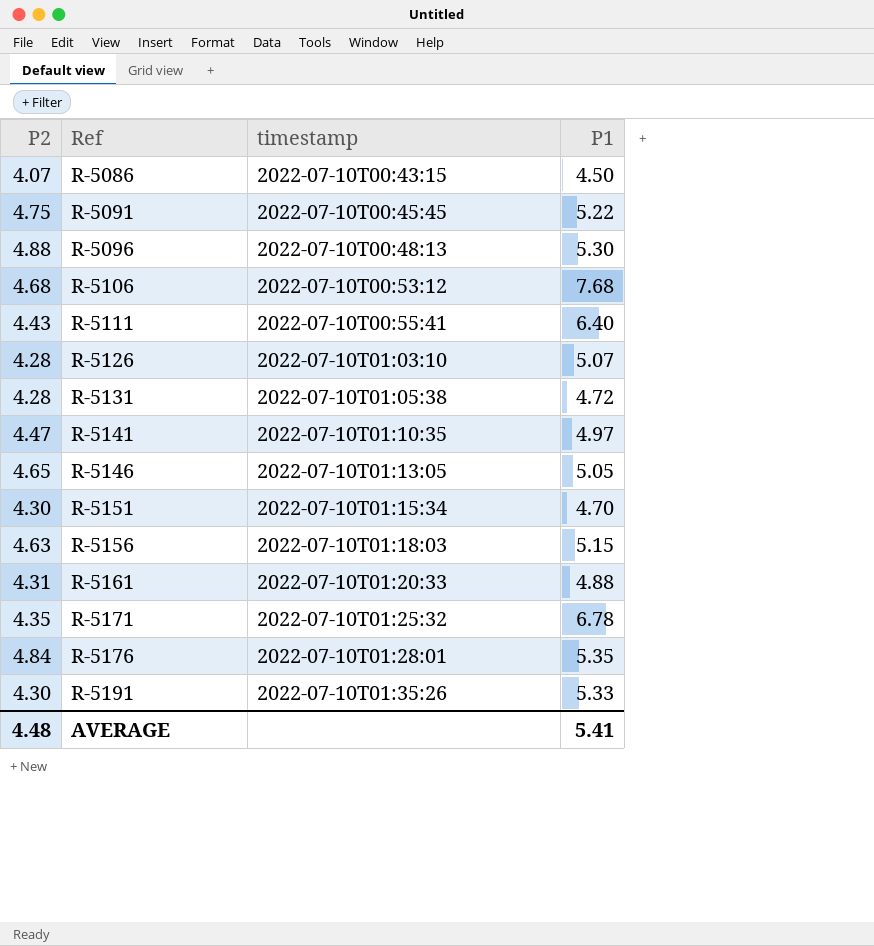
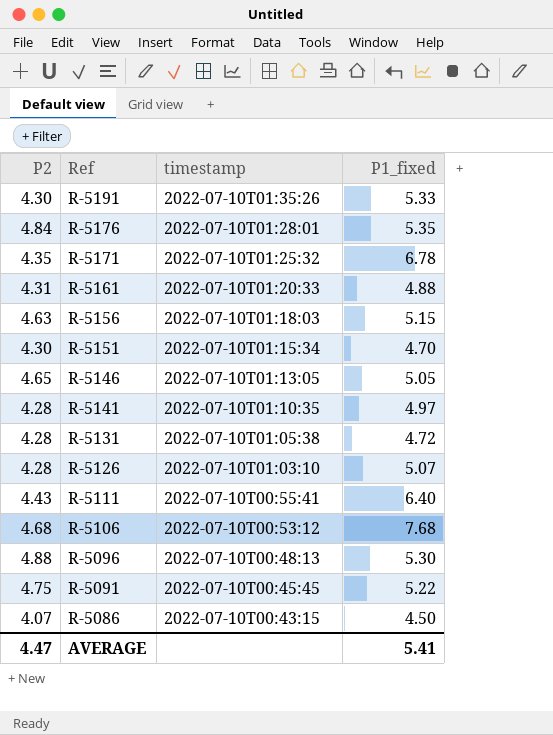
row order: Ref ascending -> Ref descending
column name: P1 -> P1_fixed
R-5141 | P2: 4.47 -> 4.28
AVERAGE | P2: 4.48 -> 4.47

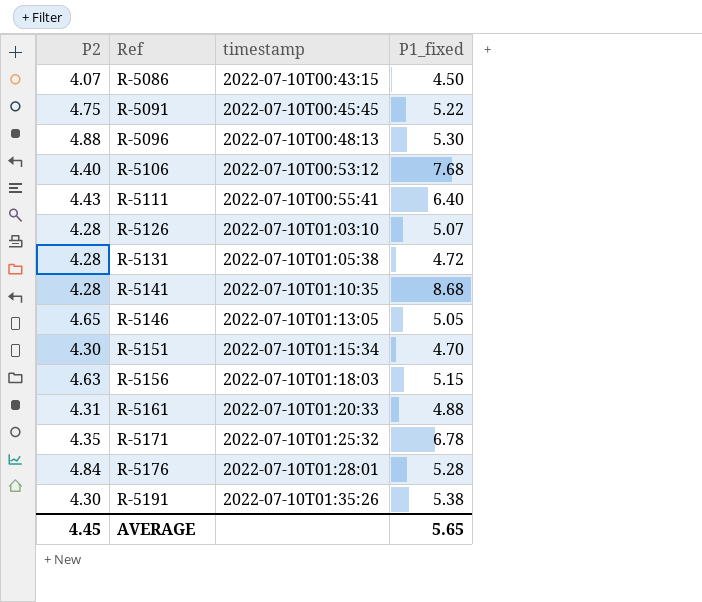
row order: Ref descending -> Ref ascending
R-5106 | P2: 4.68 -> 4.40
R-5141 | P1_fixed: 4.97 -> 8.68
R-5176 | P1_fixed: 5.35 -> 5.28
R-5191 | P1_fixed: 5.33 -> 5.38
AVERAGE | P2: 4.47 -> 4.45
AVERAGE | P1_fixed: 5.41 -> 5.65

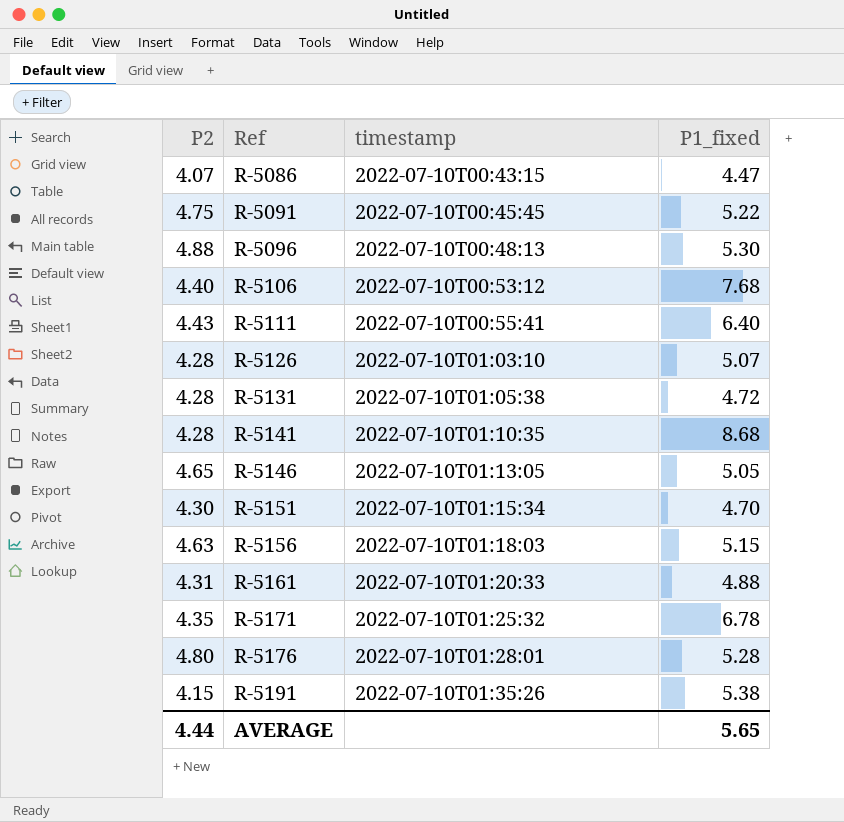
R-5086 | P1_fixed: 4.50 -> 4.47
R-5176 | P2: 4.84 -> 4.80
R-5191 | P2: 4.30 -> 4.15
AVERAGE | P2: 4.45 -> 4.44

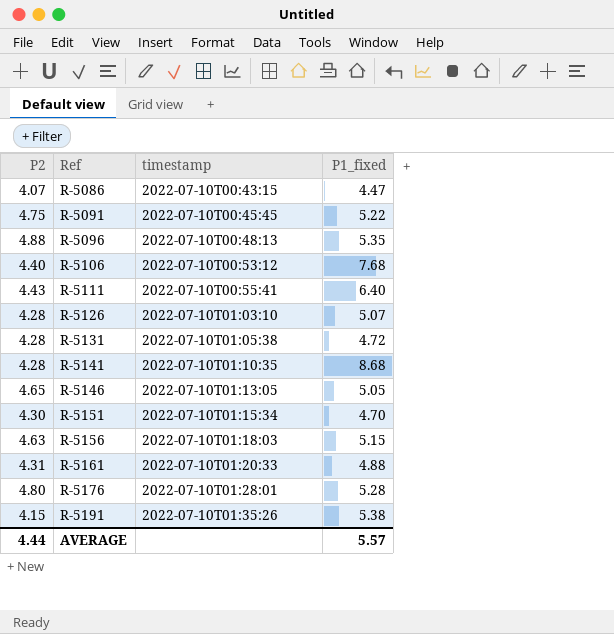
row R-5171: 4.35 | 2022-07-10T01:25:32 | 6.78 -> none
R-5096 | P1_fixed: 5.30 -> 5.35
AVERAGE | P1_fixed: 5.65 -> 5.57

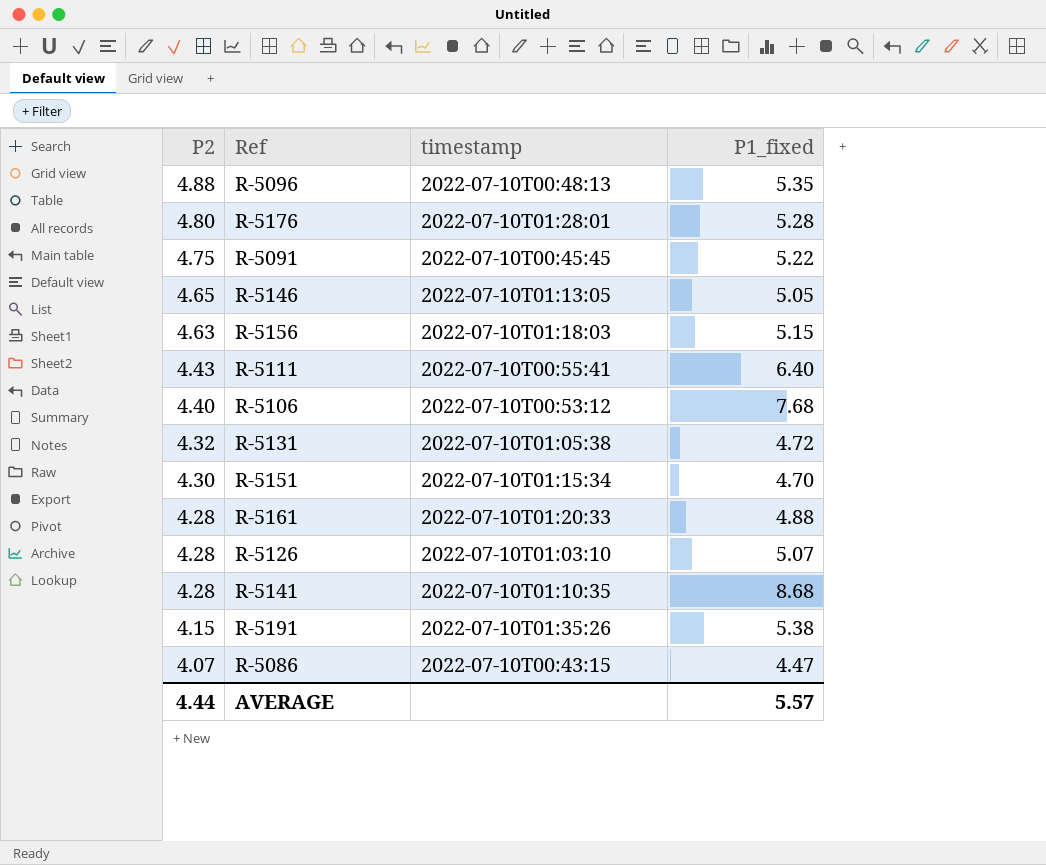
row order: Ref ascending -> P2 descending
R-5131 | P2: 4.28 -> 4.32
R-5161 | P2: 4.31 -> 4.28

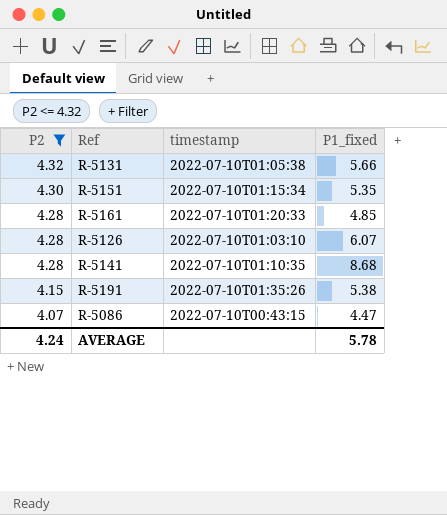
filter: none -> P2 <= 4.32
R-5131 | P1_fixed: 4.72 -> 5.66
R-5151 | P1_fixed: 4.70 -> 5.35
R-5161 | P1_fixed: 4.88 -> 4.85
R-5126 | P1_fixed: 5.07 -> 6.07
AVERAGE | P2: 4.44 -> 4.24
AVERAGE | P1_fixed: 5.57 -> 5.78

